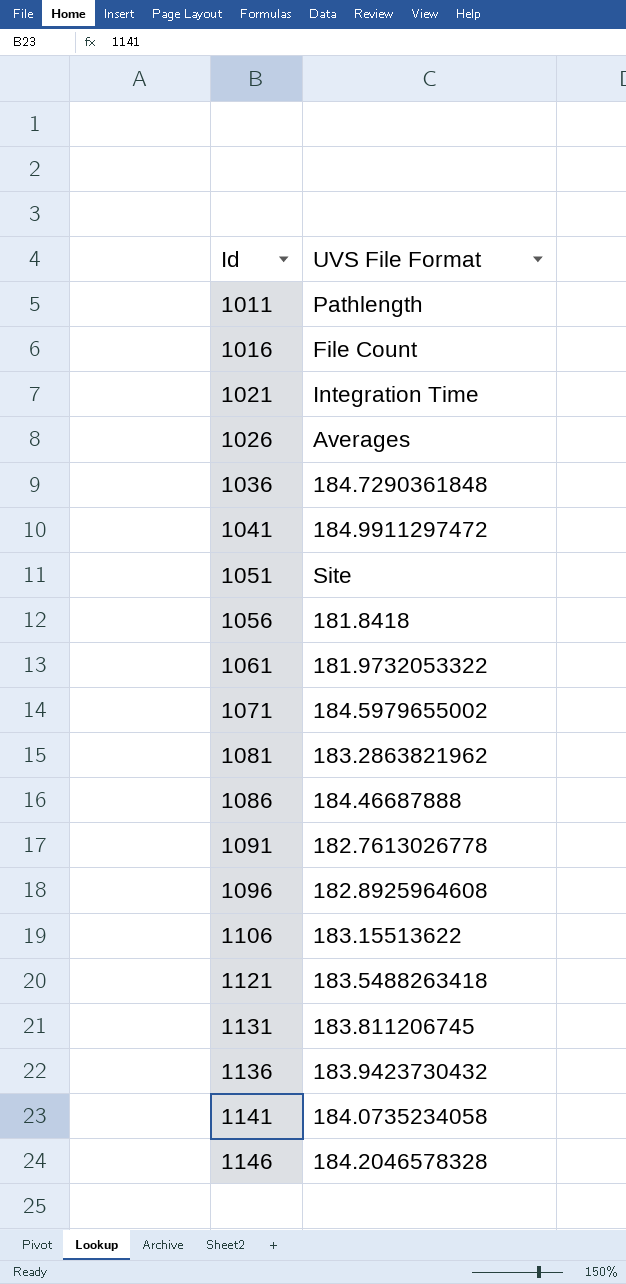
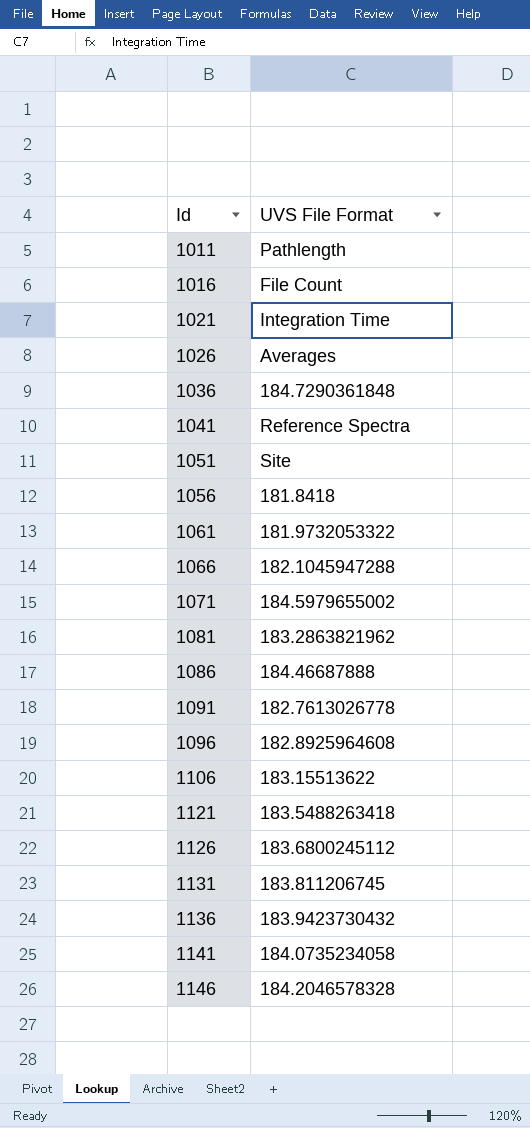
1041 | UVS File Format: 184.9911297472 -> Reference Spectra
row 1066: none -> 182.1045947288
row 1126: none -> 183.6800245112

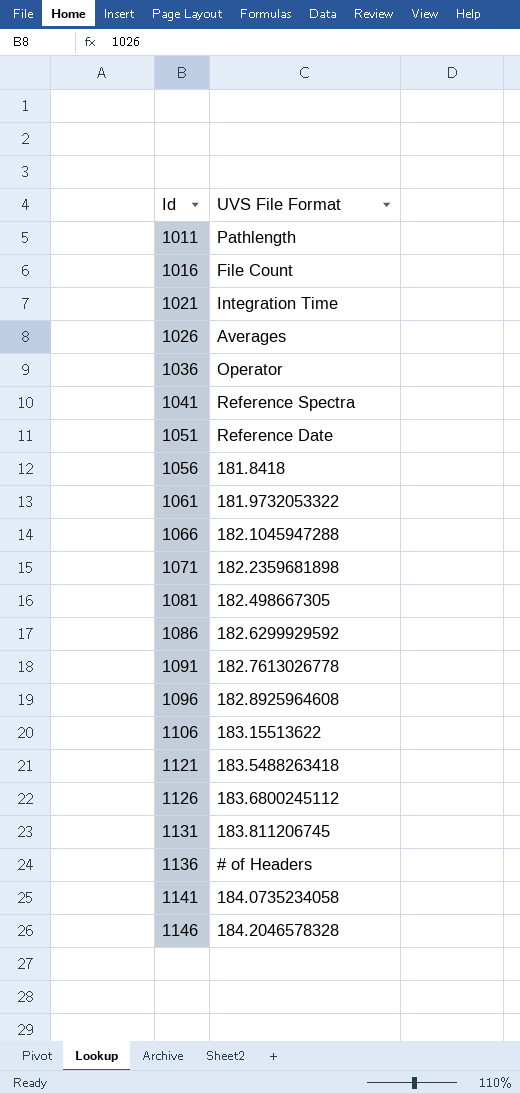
1036 | UVS File Format: 184.7290361848 -> Operator
1051 | UVS File Format: Site -> Reference Date
1071 | UVS File Format: 184.5979655002 -> 182.2359681898
1081 | UVS File Format: 183.2863821962 -> 182.498667305
1086 | UVS File Format: 184.46687888 -> 182.6299929592
1136 | UVS File Format: 183.9423730432 -> # of Headers

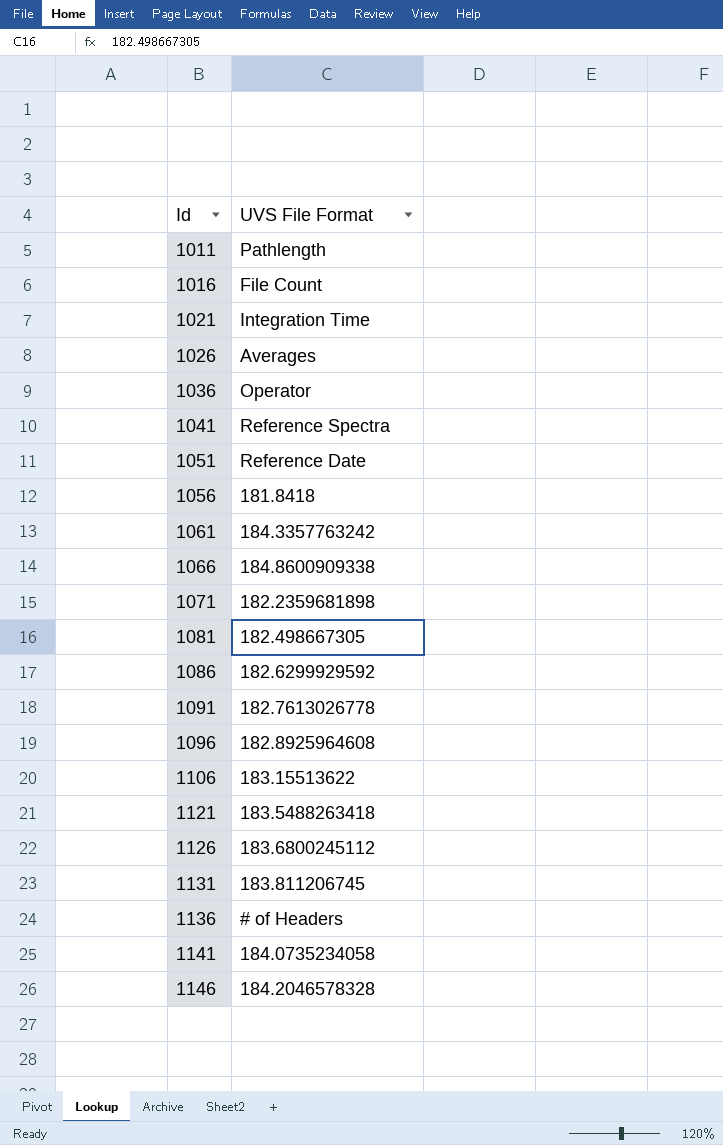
1061 | UVS File Format: 181.9732053322 -> 184.3357763242
1066 | UVS File Format: 182.1045947288 -> 184.8600909338

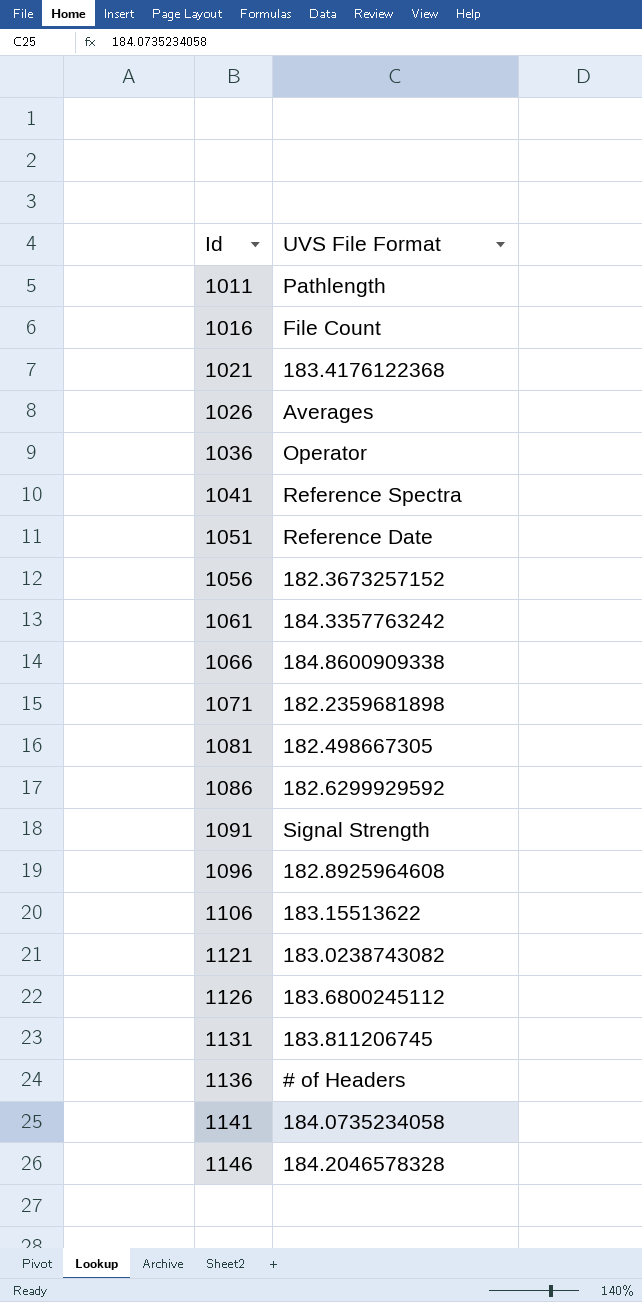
1021 | UVS File Format: Integration Time -> 183.4176122368
1056 | UVS File Format: 181.8418 -> 182.3673257152
1091 | UVS File Format: 182.7613026778 -> Signal Strength
1121 | UVS File Format: 183.5488263418 -> 183.0238743082

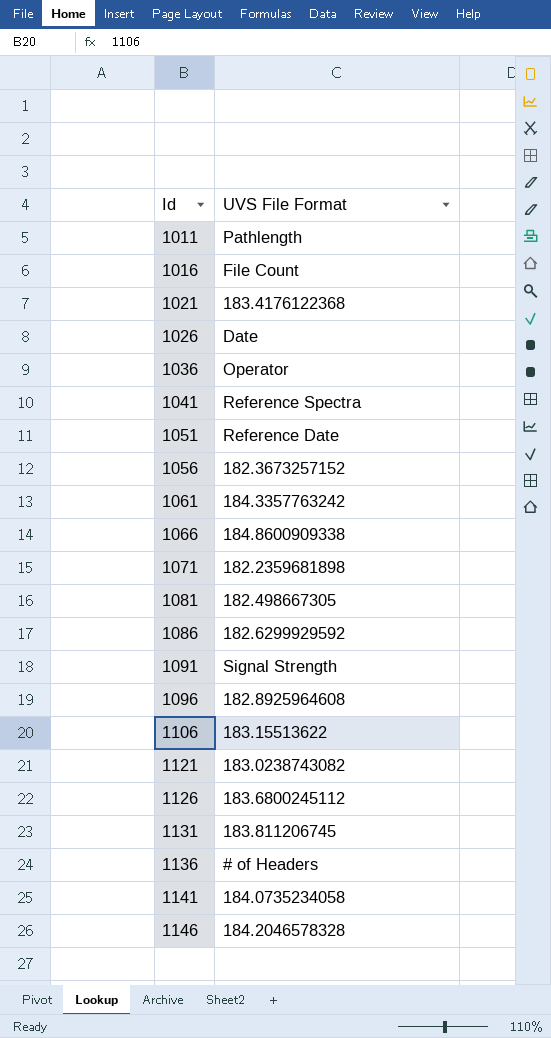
1026 | UVS File Format: Averages -> Date

